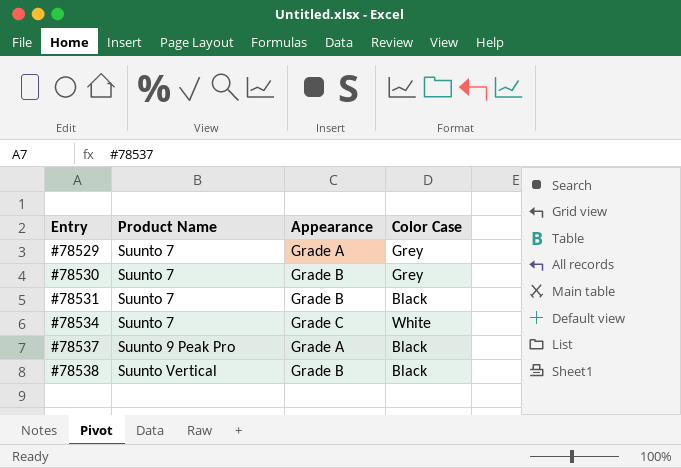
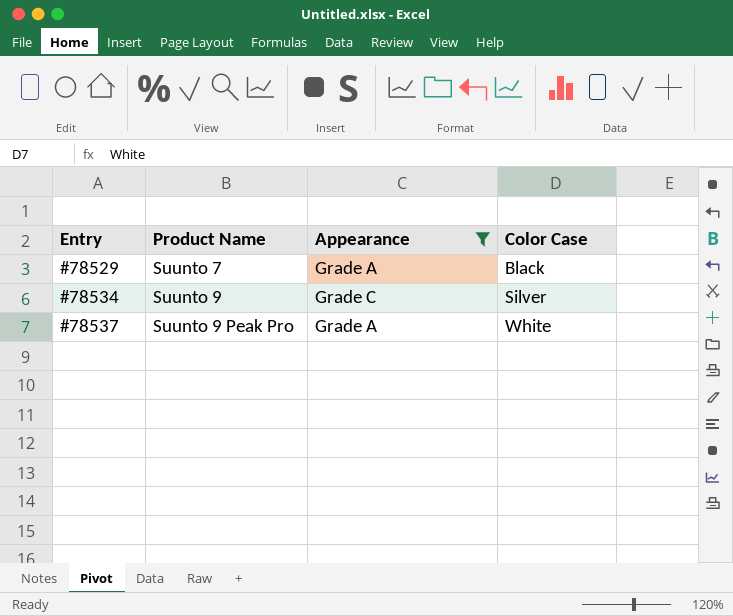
filter: none -> Appearance != Grade B
#78529 | Color Case: Grey -> Black
#78534 | Product Name: Suunto 7 -> Suunto 9
#78534 | Color Case: White -> Silver
#78537 | Color Case: Black -> White

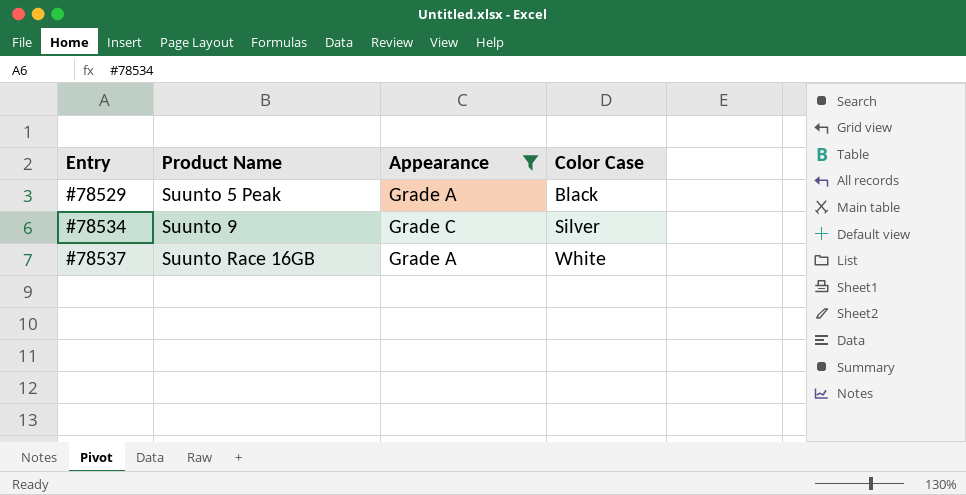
#78529 | Product Name: Suunto 7 -> Suunto 5 Peak
#78537 | Product Name: Suunto 9 Peak Pro -> Suunto Race 16GB

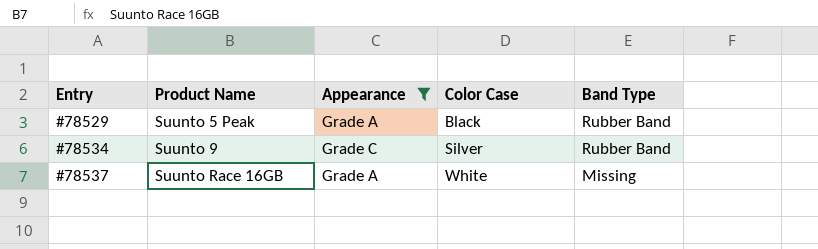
column Band Type | position: none -> 5

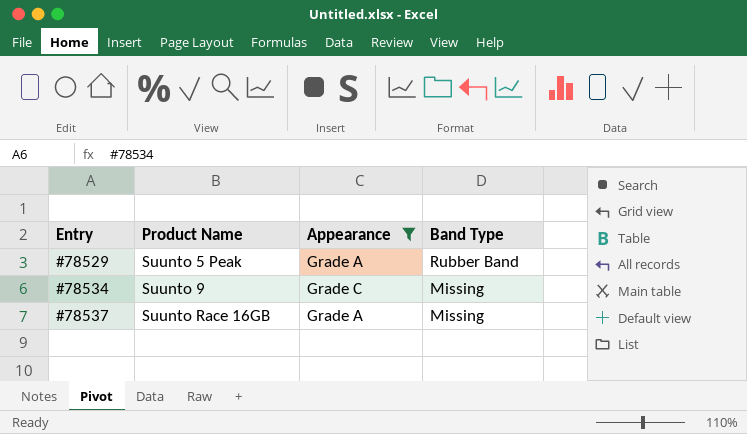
column Color Case | position: 4 -> none
#78534 | Band Type: Rubber Band -> Missing

